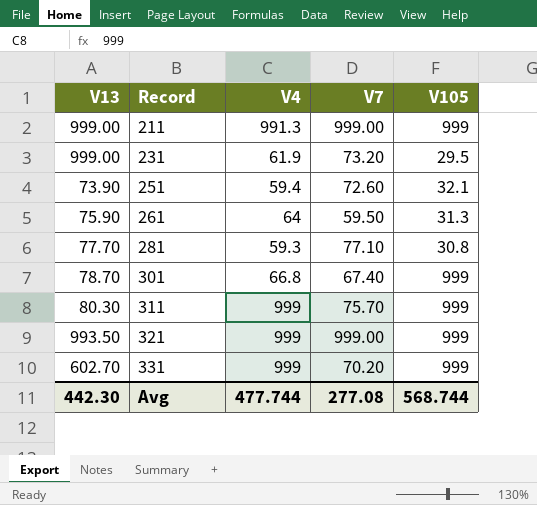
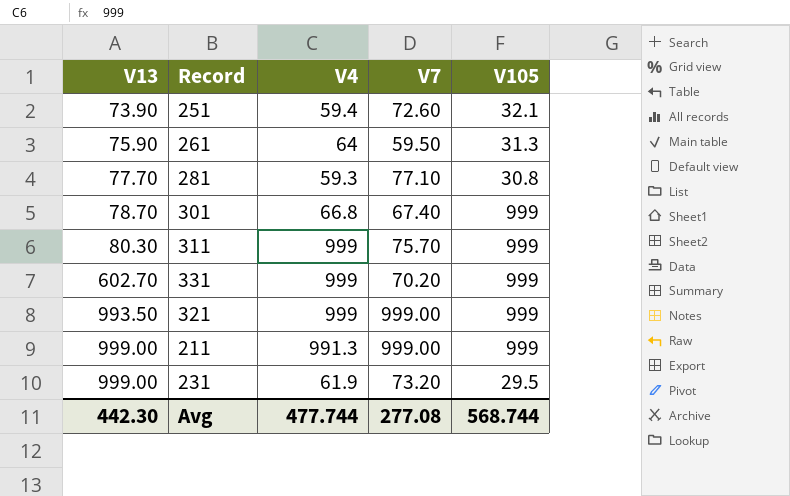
row order: Record ascending -> V13 ascending

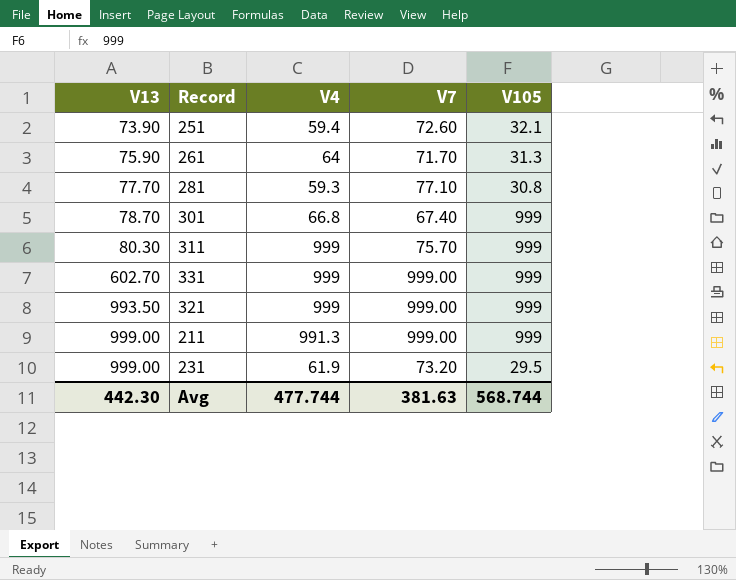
261 | V7: 59.50 -> 71.70
331 | V7: 70.20 -> 999.00
Avg | V7: 277.08 -> 381.63

